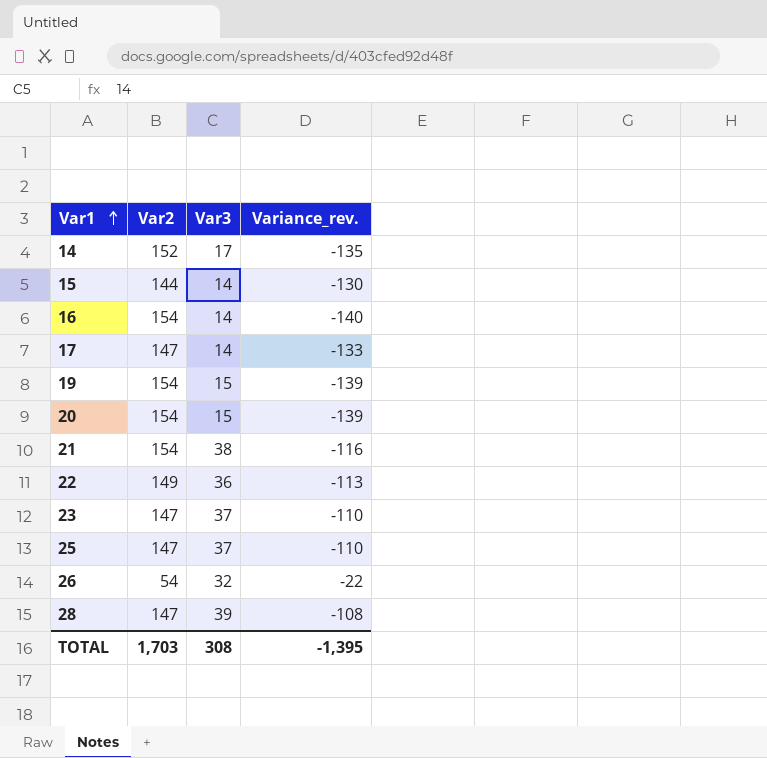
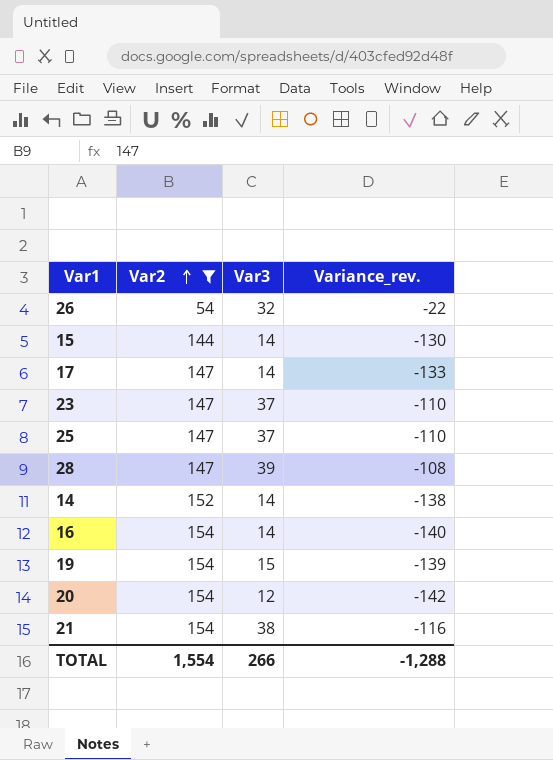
filter: none -> Var2 != 149
row order: Var1 ascending -> Var2 ascending
14 | Var3: 17 -> 14
14 | Variance_rev.: -135 -> -138
20 | Var3: 15 -> 12
20 | Variance_rev.: -139 -> -142
TOTAL | Var2: 1,703 -> 1,554
TOTAL | Var3: 308 -> 266
TOTAL | Variance_rev.: -1,395 -> -1,288

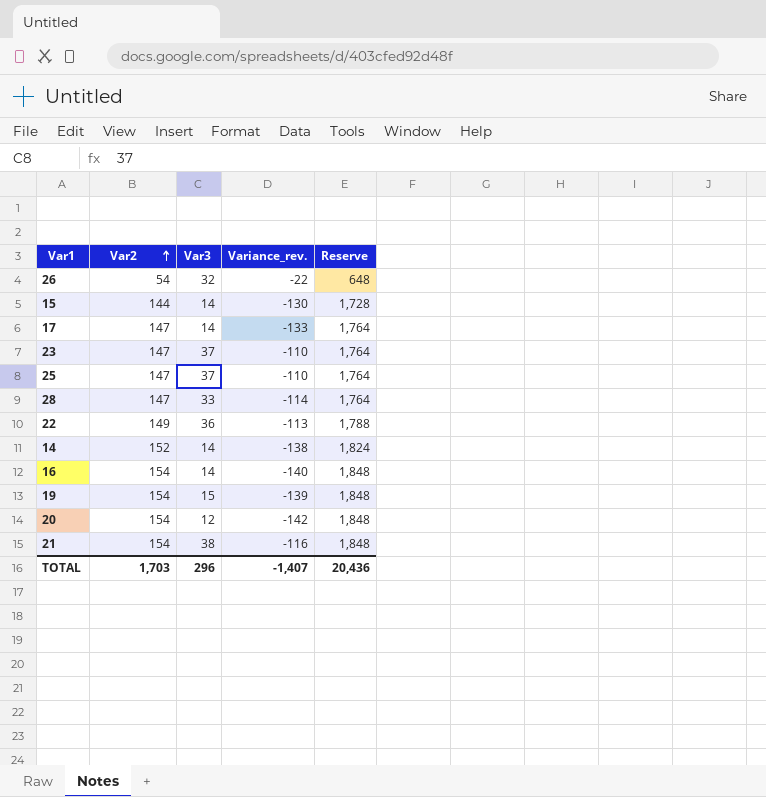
filter: Var2 != 149 -> none
column Reserve | formula: none -> [Var2] * 12
28 | Var3: 39 -> 33
28 | Variance_rev.: -108 -> -114
TOTAL | Var2: 1,554 -> 1,703
TOTAL | Var3: 266 -> 296
TOTAL | Variance_rev.: -1,288 -> -1,407

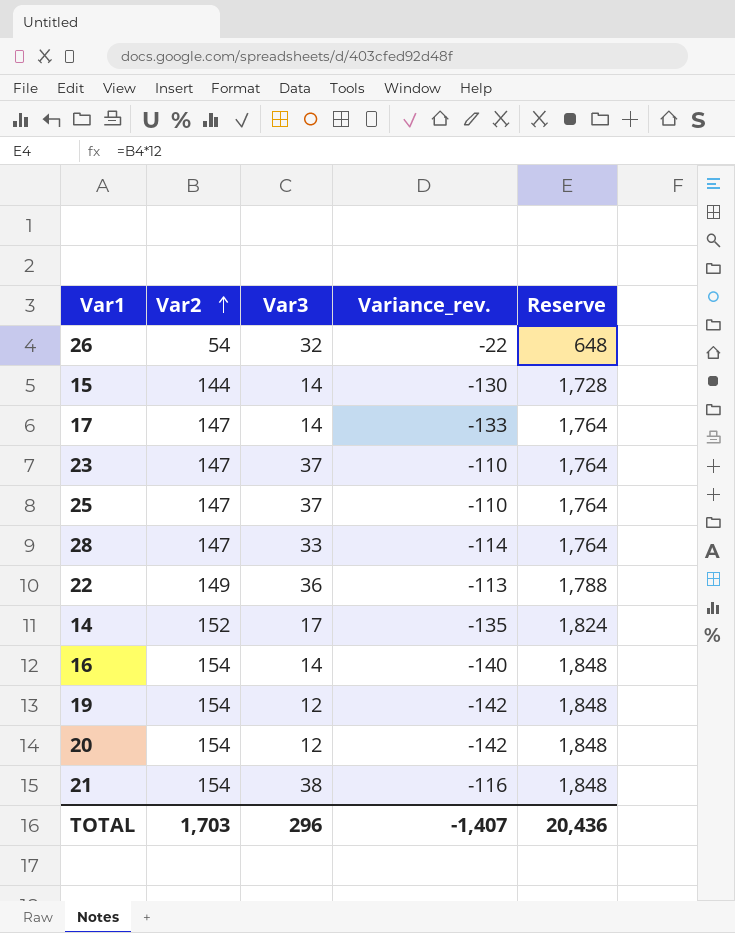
14 | Var3: 14 -> 17
14 | Variance_rev.: -138 -> -135
19 | Var3: 15 -> 12
19 | Variance_rev.: -139 -> -142

